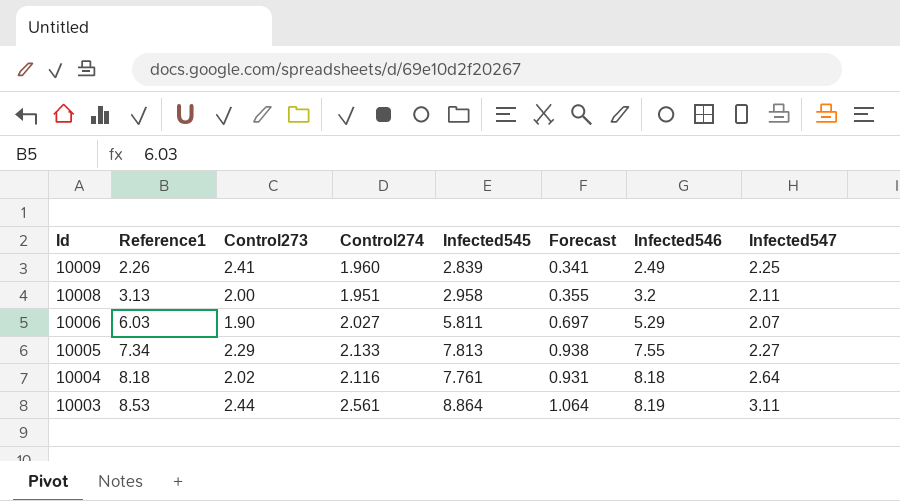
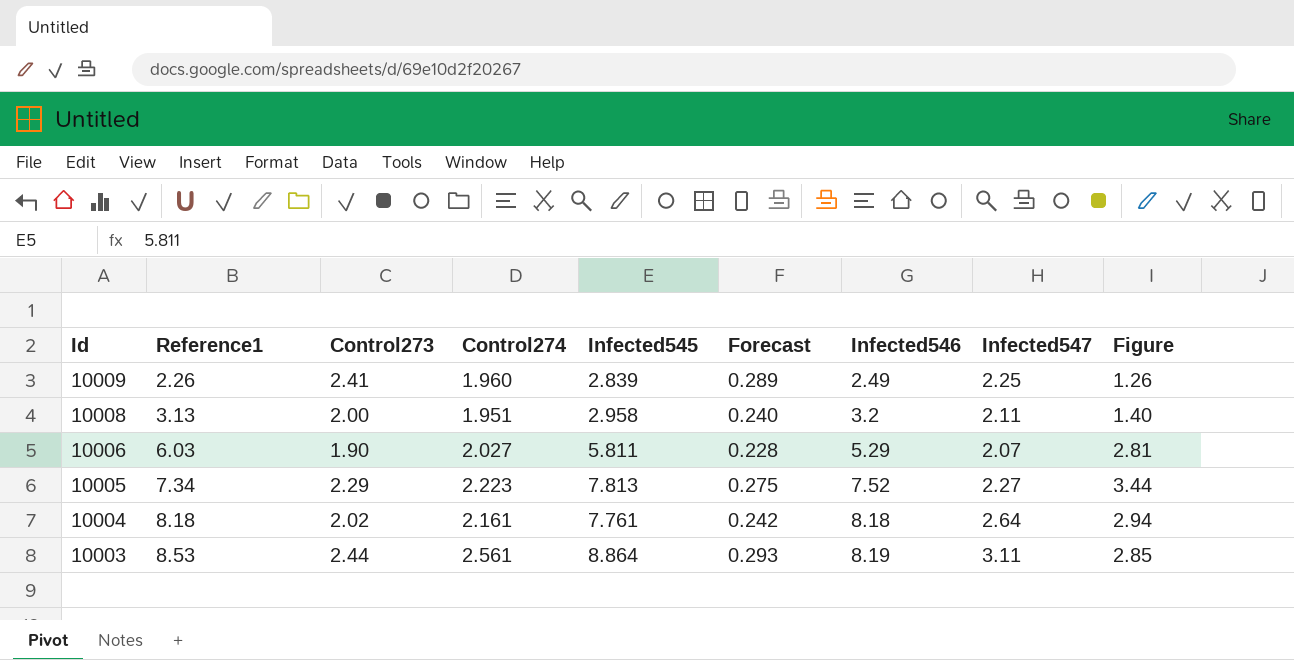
column Forecast | formula: [Infected545] * 0.12 -> [Control273] * 0.12
column Figure | formula: none -> [Infected545] / [Infected547]
10005 | Control274: 2.133 -> 2.223
10005 | Infected546: 7.55 -> 7.52
10004 | Control274: 2.116 -> 2.161

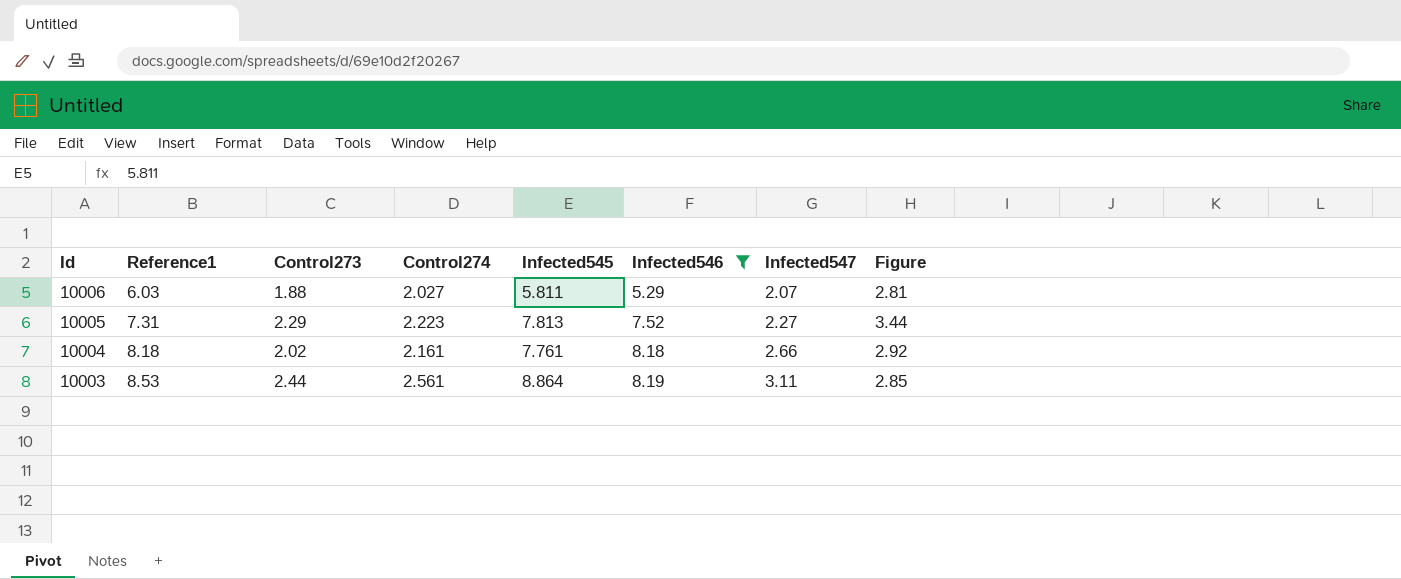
filter: none -> Infected546 >= 5.29
column Forecast | formula: [Control273] * 0.12 -> none
10006 | Control273: 1.90 -> 1.88
10005 | Reference1: 7.34 -> 7.31
10004 | Infected547: 2.64 -> 2.66
10004 | Figure: 2.94 -> 2.92

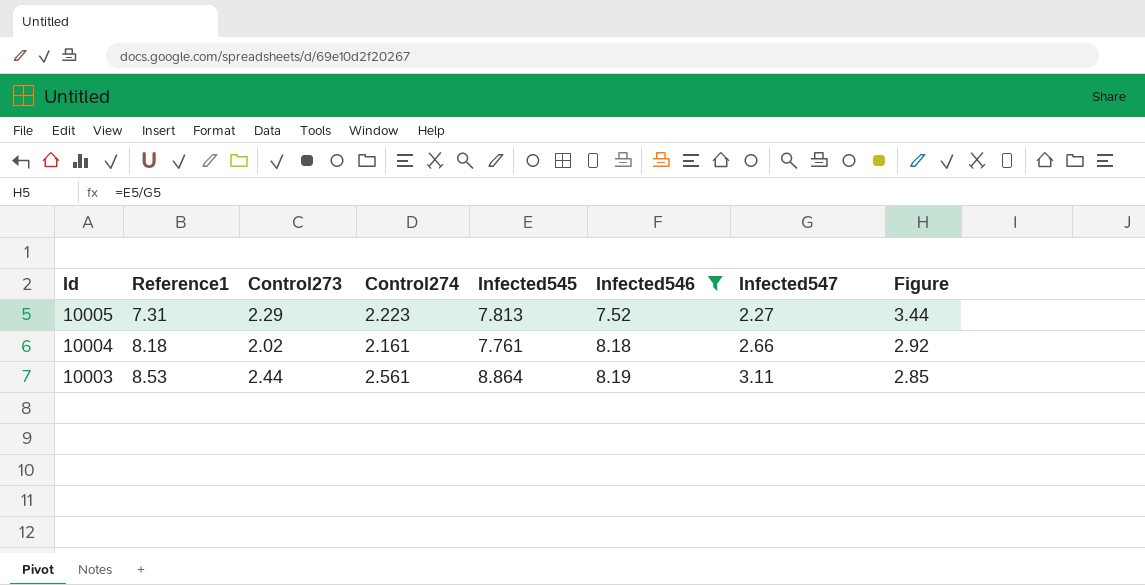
row 10006: 6.03 | 1.88 | 2.027 | 5.811 | 5.29 | 2.07 | 2.81 -> none

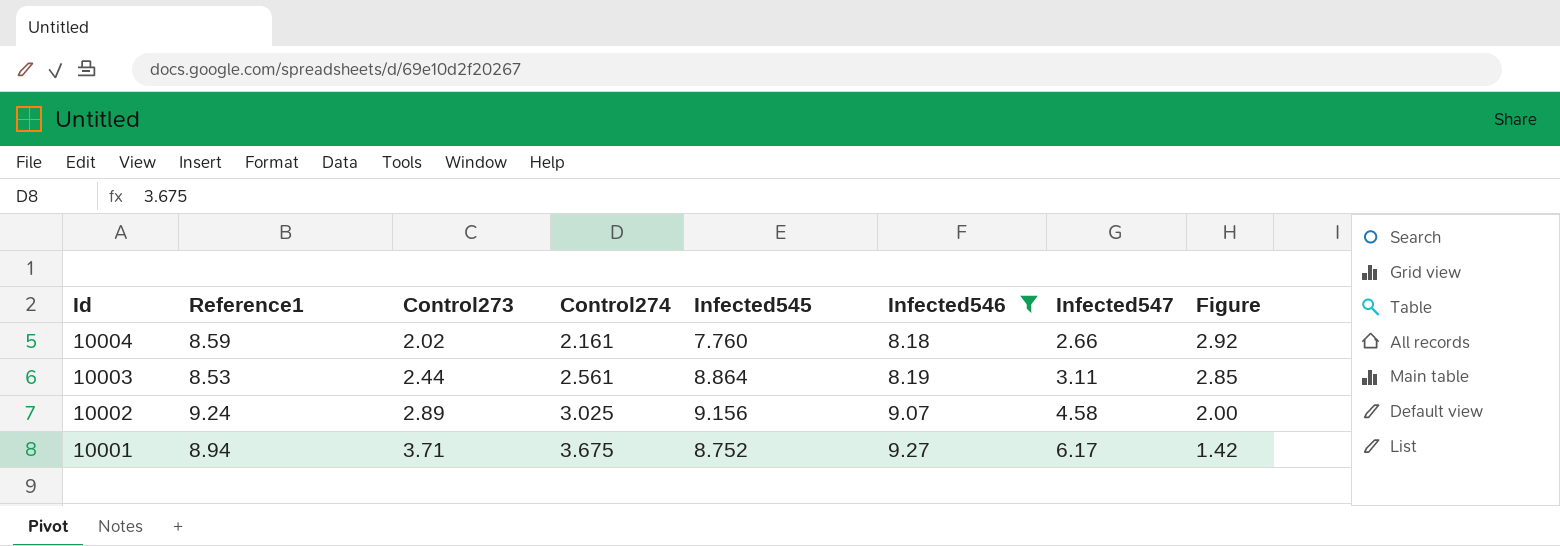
row 10005: 7.31 | 2.29 | 2.223 | 7.813 | 7.52 | 2.27 | 3.44 -> none
10004 | Reference1: 8.18 -> 8.59
10004 | Infected545: 7.761 -> 7.760
row 10002: none -> 9.24 | 2.89 | 3.025 | 9.156 | 9.07 | 4.58 | 2.00
row 10001: none -> 8.94 | 3.71 | 3.675 | 8.752 | 9.27 | 6.17 | 1.42

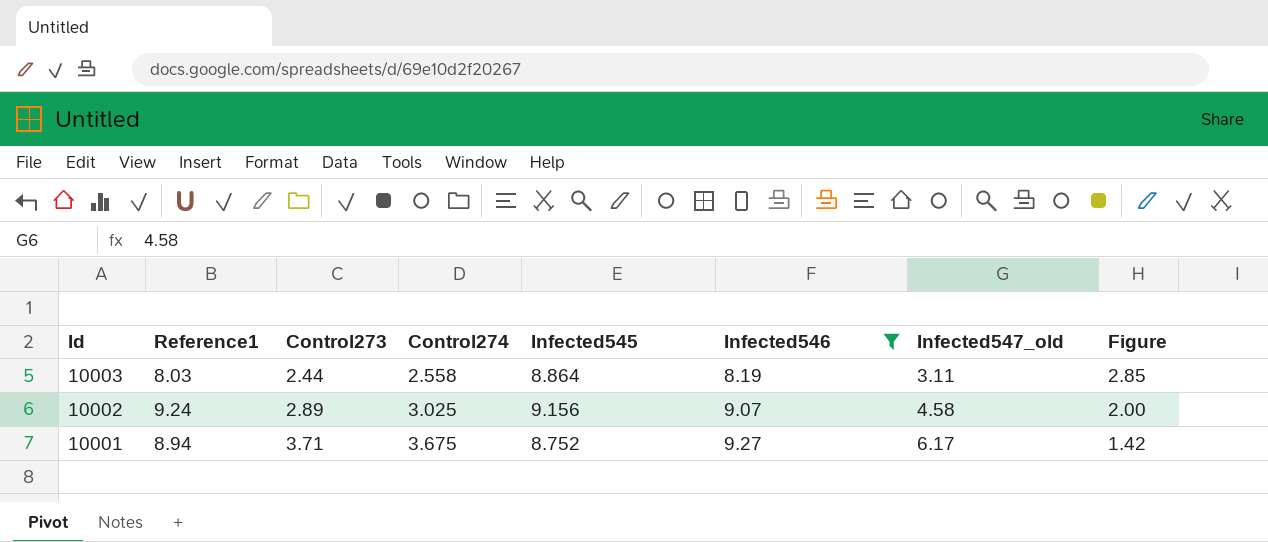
column name: Infected547 -> Infected547_old
row 10004: 8.59 | 2.02 | 2.161 | 7.760 | 8.18 | 2.66 | 2.92 -> none
10003 | Reference1: 8.53 -> 8.03
10003 | Control274: 2.561 -> 2.558

